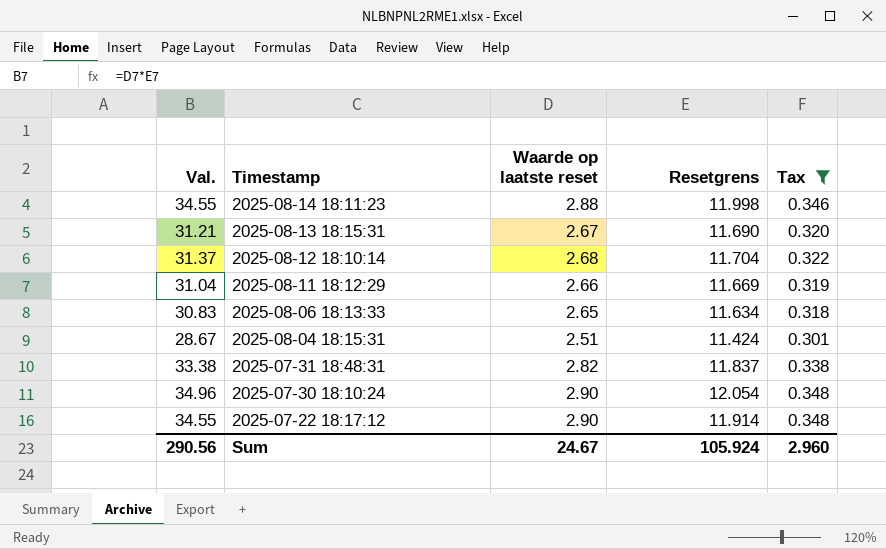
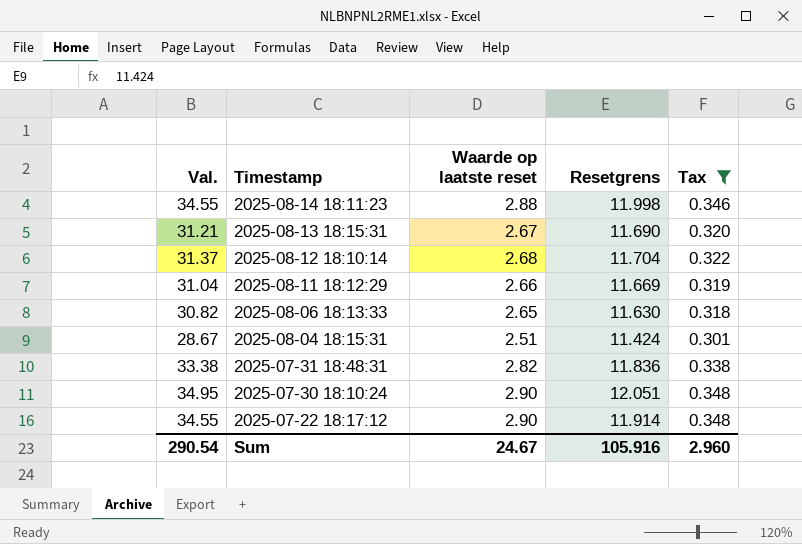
2025-08-06 18:13:33 | Val.: 30.83 -> 30.82
2025-08-06 18:13:33 | Resetgrens: 11.634 -> 11.630
2025-07-31 18:48:31 | Resetgrens: 11.837 -> 11.836
2025-07-30 18:10:24 | Val.: 34.96 -> 34.95
2025-07-30 18:10:24 | Resetgrens: 12.054 -> 12.051
Sum | Val.: 290.56 -> 290.54
Sum | Resetgrens: 105.924 -> 105.916

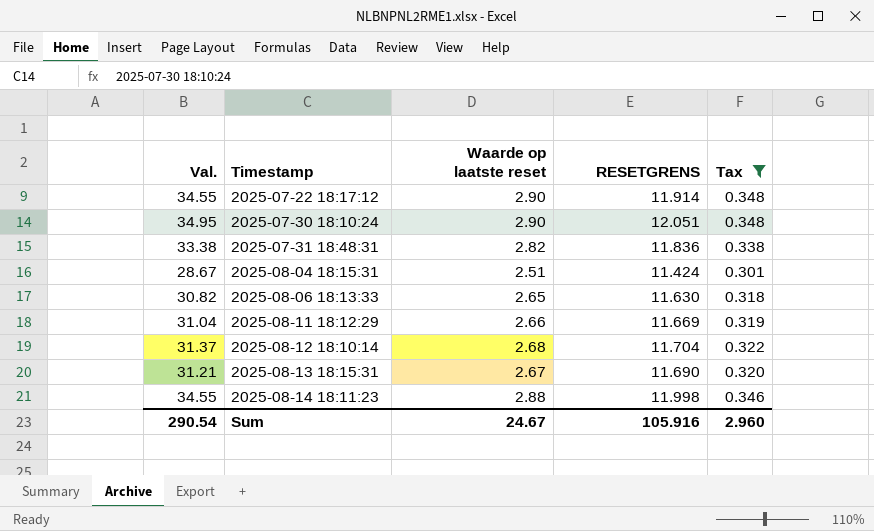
row order: Timestamp descending -> Timestamp ascending
column name: Resetgrens -> RESETGRENS

